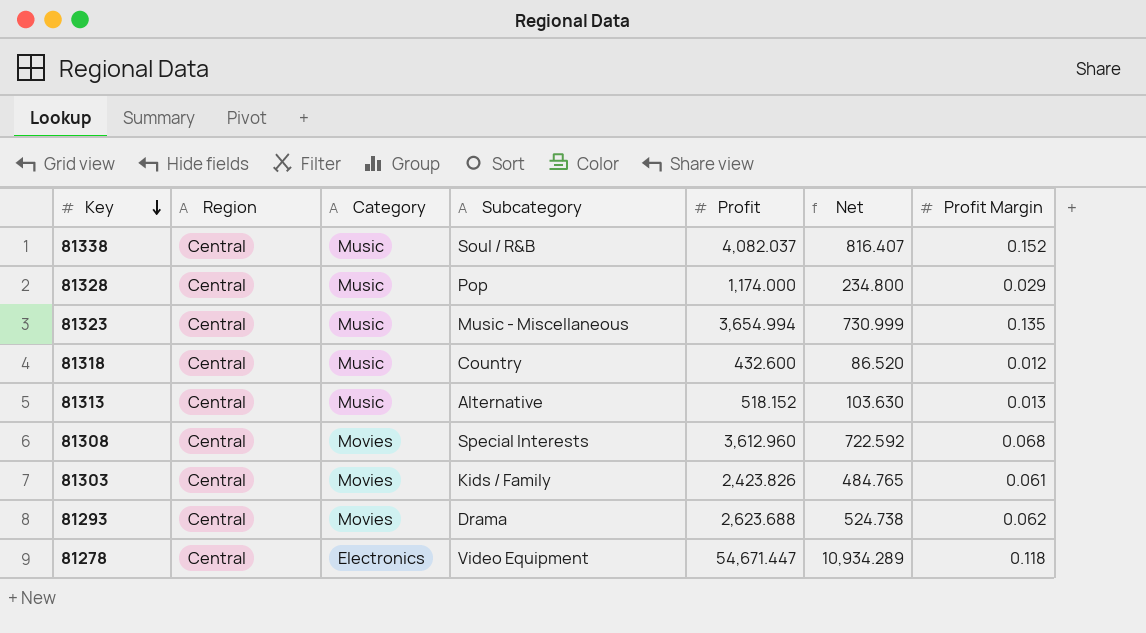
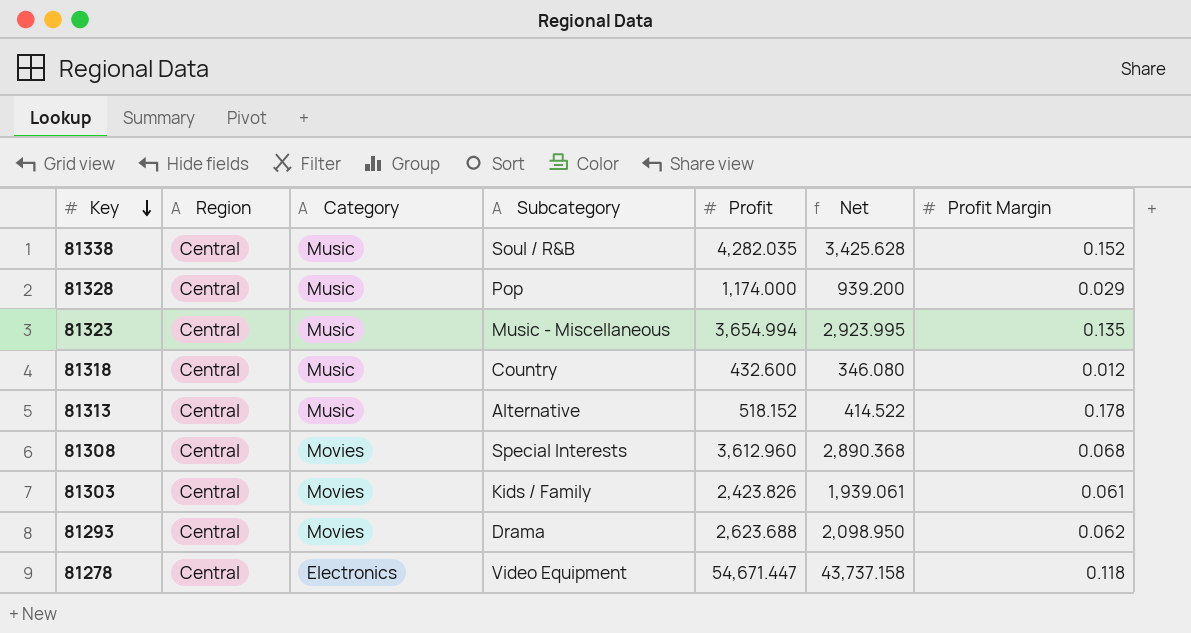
column Net | formula: [Profit] * 0.2 -> [Profit] * 0.8
81338 | Profit: 4,082.037 -> 4,282.035
81313 | Profit Margin: 0.013 -> 0.178

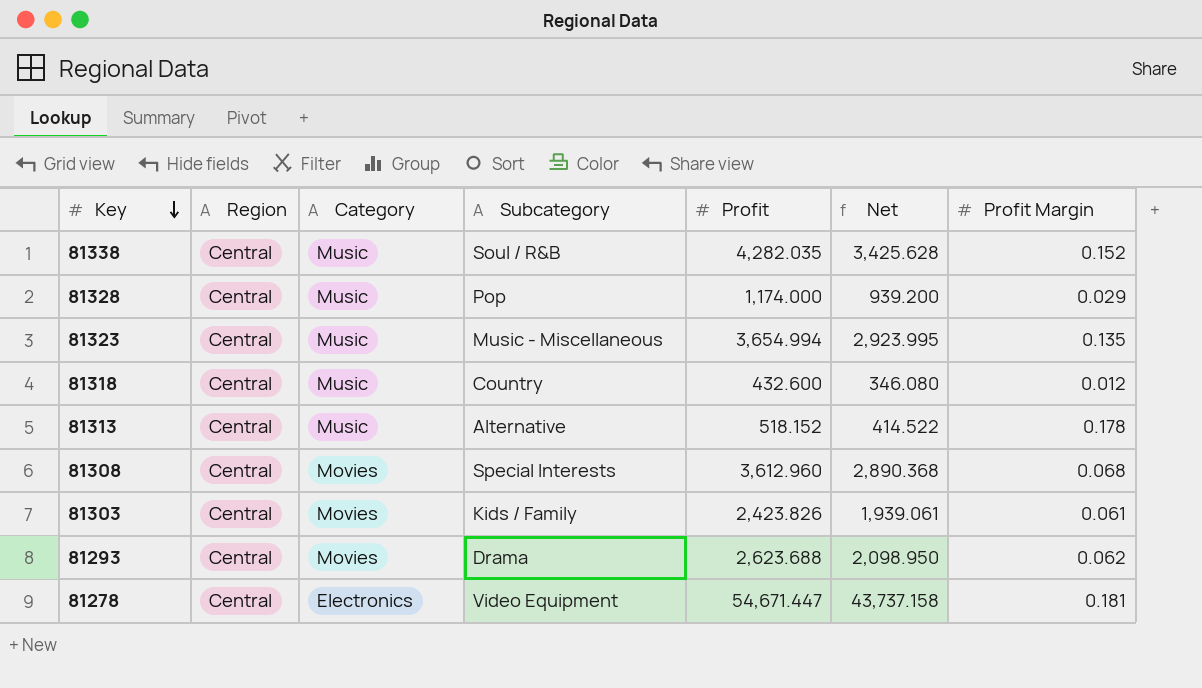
81278 | Profit Margin: 0.118 -> 0.181

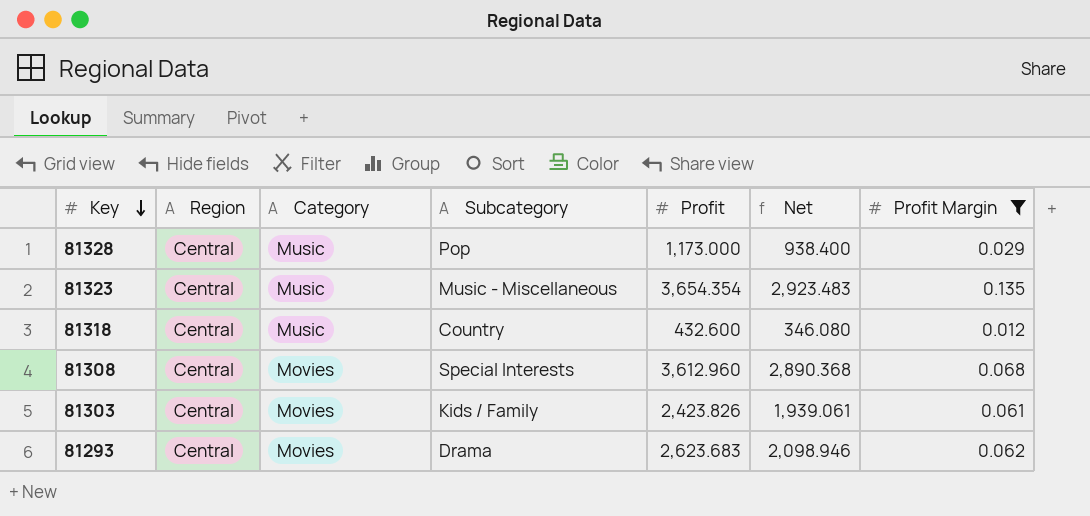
filter: none -> Profit Margin <= 0.135
81328 | Profit: 1,174.000 -> 1,173.000
81328 | Net: 939.200 -> 938.400
81323 | Profit: 3,654.994 -> 3,654.354
81323 | Net: 2,923.995 -> 2,923.483
81293 | Profit: 2,623.688 -> 2,623.683
81293 | Net: 2,098.950 -> 2,098.946

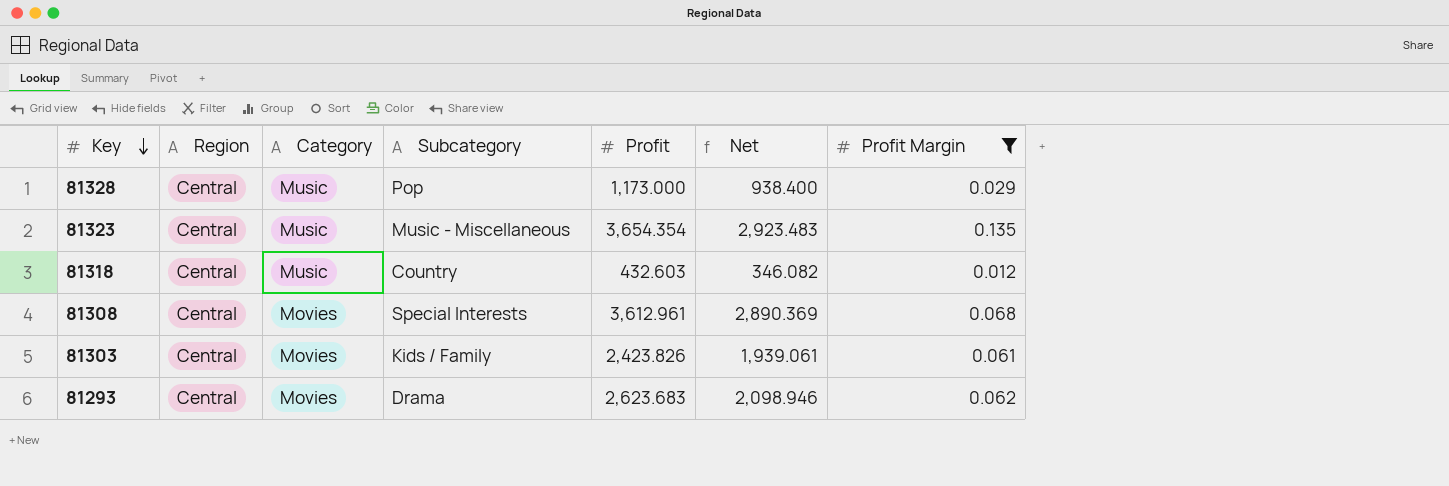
81318 | Profit: 432.600 -> 432.603
81318 | Net: 346.080 -> 346.082
81308 | Profit: 3,612.960 -> 3,612.961
81308 | Net: 2,890.368 -> 2,890.369

